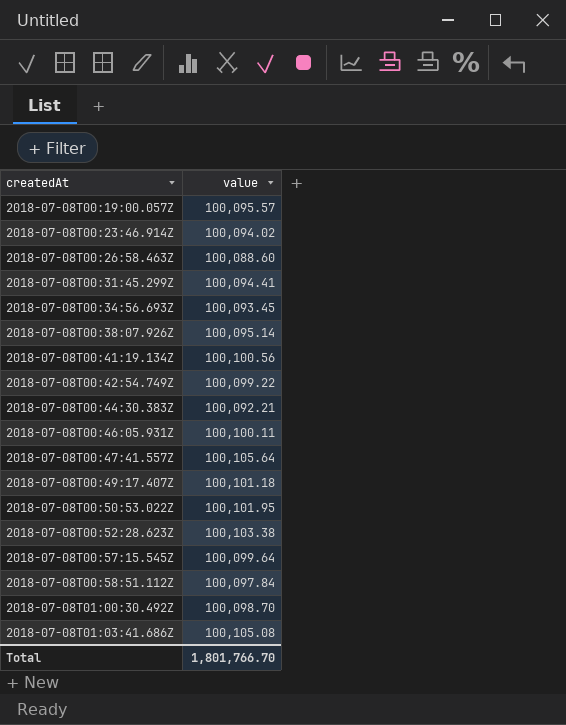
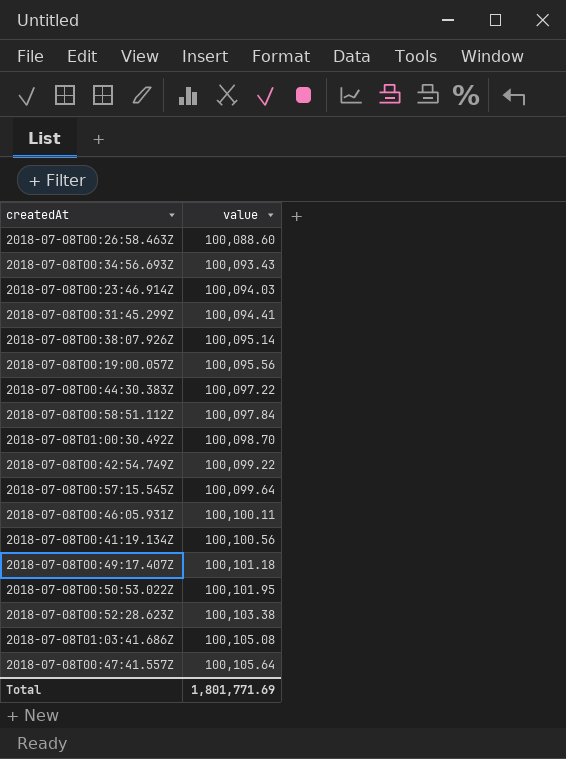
row order: createdAt ascending -> value ascending
2018-07-08T00:34:56.693Z | value: 100,093.45 -> 100,093.43
2018-07-08T00:23:46.914Z | value: 100,094.02 -> 100,094.03
2018-07-08T00:19:00.057Z | value: 100,095.57 -> 100,095.56
2018-07-08T00:44:30.383Z | value: 100,092.21 -> 100,097.22
Total | value: 1,801,766.70 -> 1,801,771.69

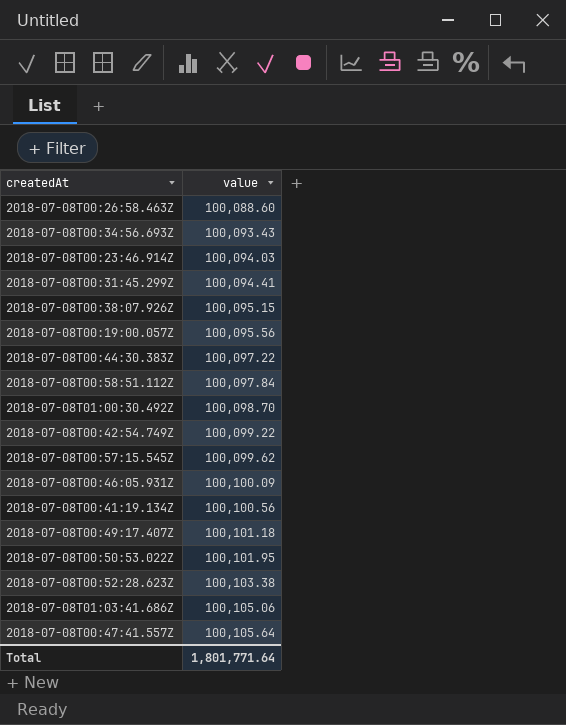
2018-07-08T00:38:07.926Z | value: 100,095.14 -> 100,095.15
2018-07-08T00:57:15.545Z | value: 100,099.64 -> 100,099.62
2018-07-08T00:46:05.931Z | value: 100,100.11 -> 100,100.09
2018-07-08T01:03:41.686Z | value: 100,105.08 -> 100,105.06
Total | value: 1,801,771.69 -> 1,801,771.64

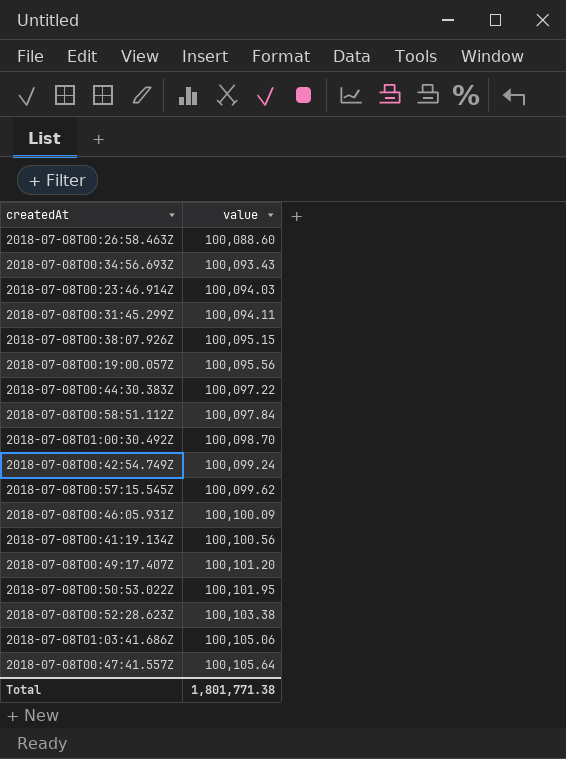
2018-07-08T00:31:45.299Z | value: 100,094.41 -> 100,094.11
2018-07-08T00:42:54.749Z | value: 100,099.22 -> 100,099.24
2018-07-08T00:49:17.407Z | value: 100,101.18 -> 100,101.20
Total | value: 1,801,771.64 -> 1,801,771.38

